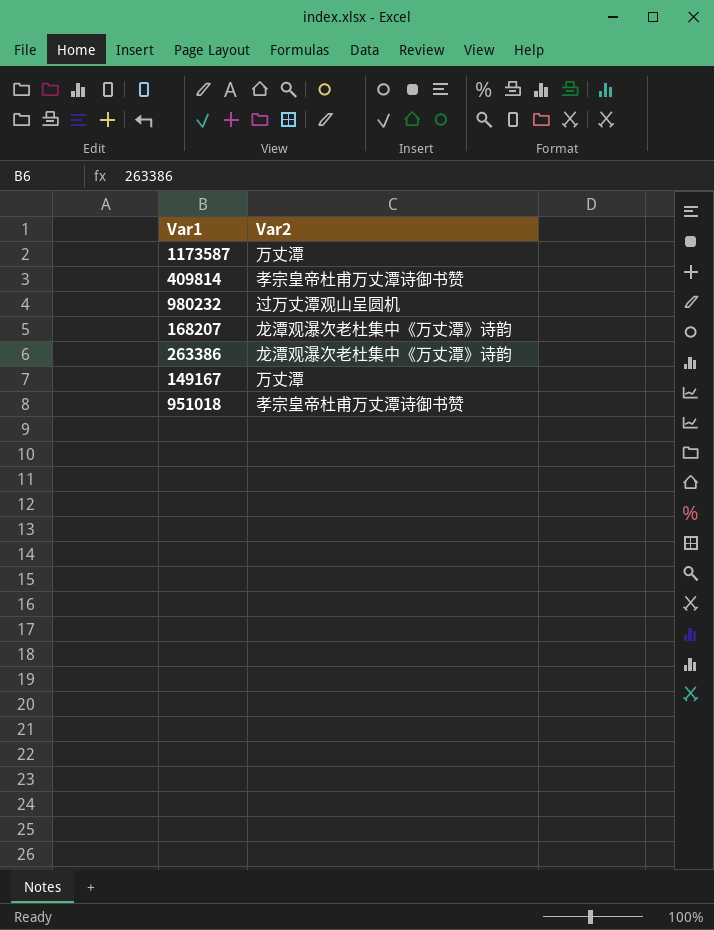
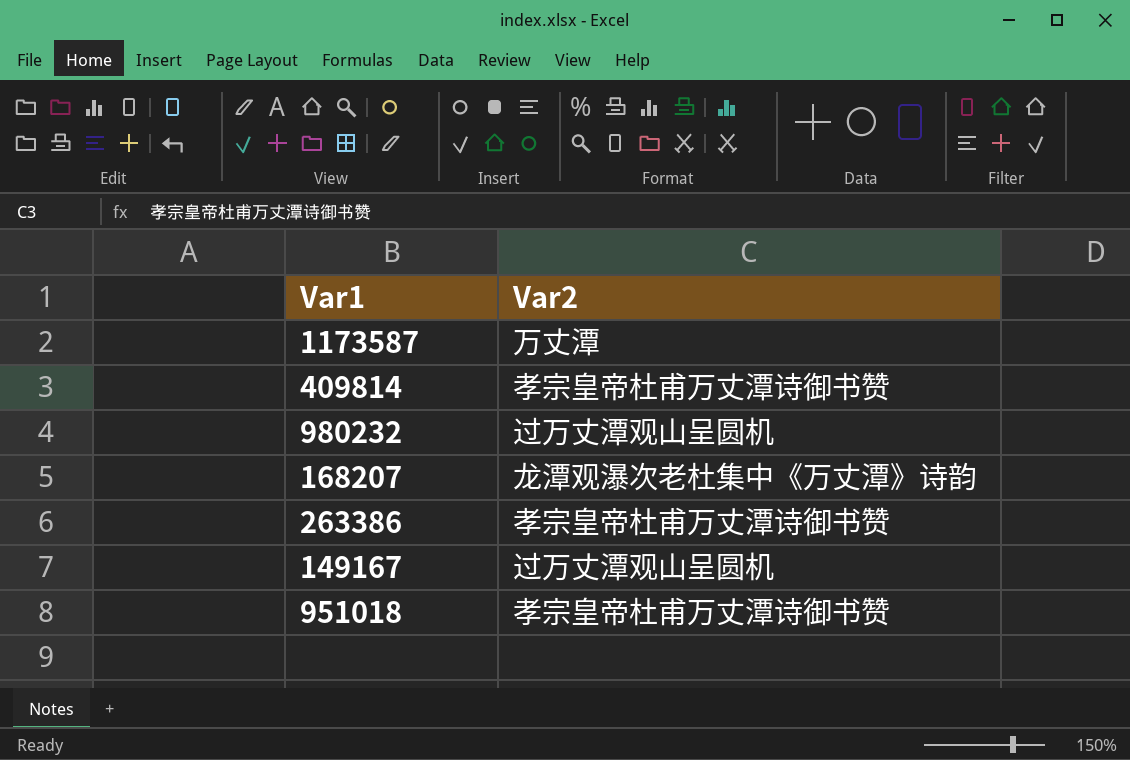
263386 | Var2: 龙潭观瀑次老杜集中《万丈潭》诗韵 -> 孝宗皇帝杜甫万丈潭诗御书赞
149167 | Var2: 万丈潭 -> 过万丈潭观山呈圆机

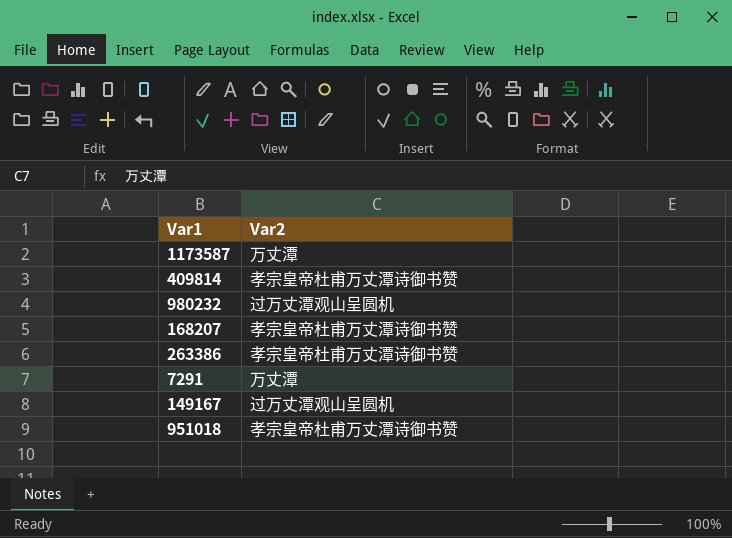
168207 | Var2: 龙潭观瀑次老杜集中《万丈潭》诗韵 -> 孝宗皇帝杜甫万丈潭诗御书赞
row 7291: none -> 万丈潭

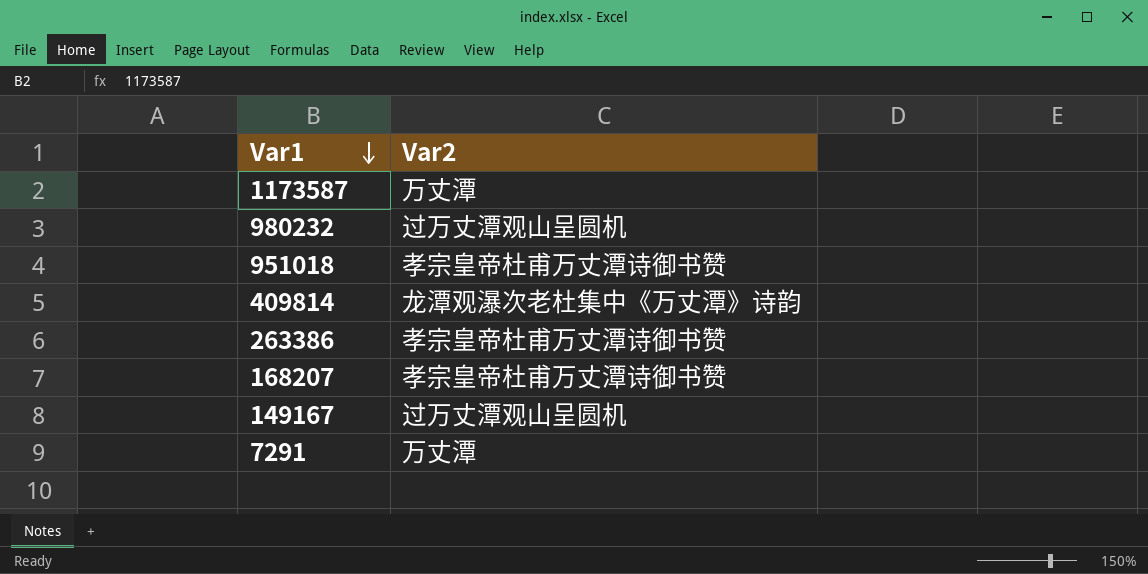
row order: none -> Var1 descending
409814 | Var2: 孝宗皇帝杜甫万丈潭诗御书赞 -> 龙潭观瀑次老杜集中《万丈潭》诗韵

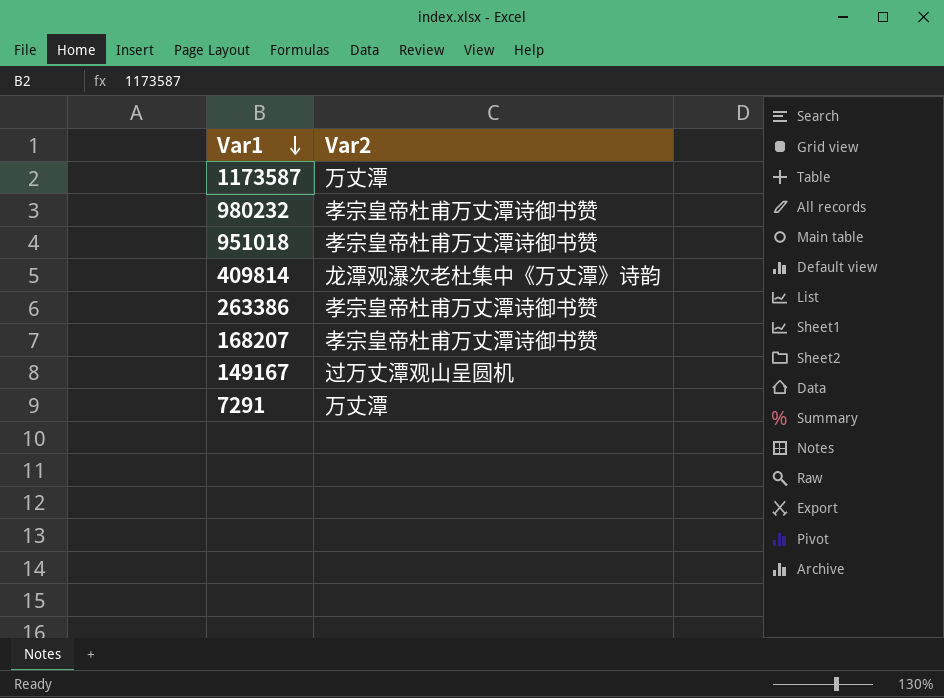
980232 | Var2: 过万丈潭观山呈圆机 -> 孝宗皇帝杜甫万丈潭诗御书赞

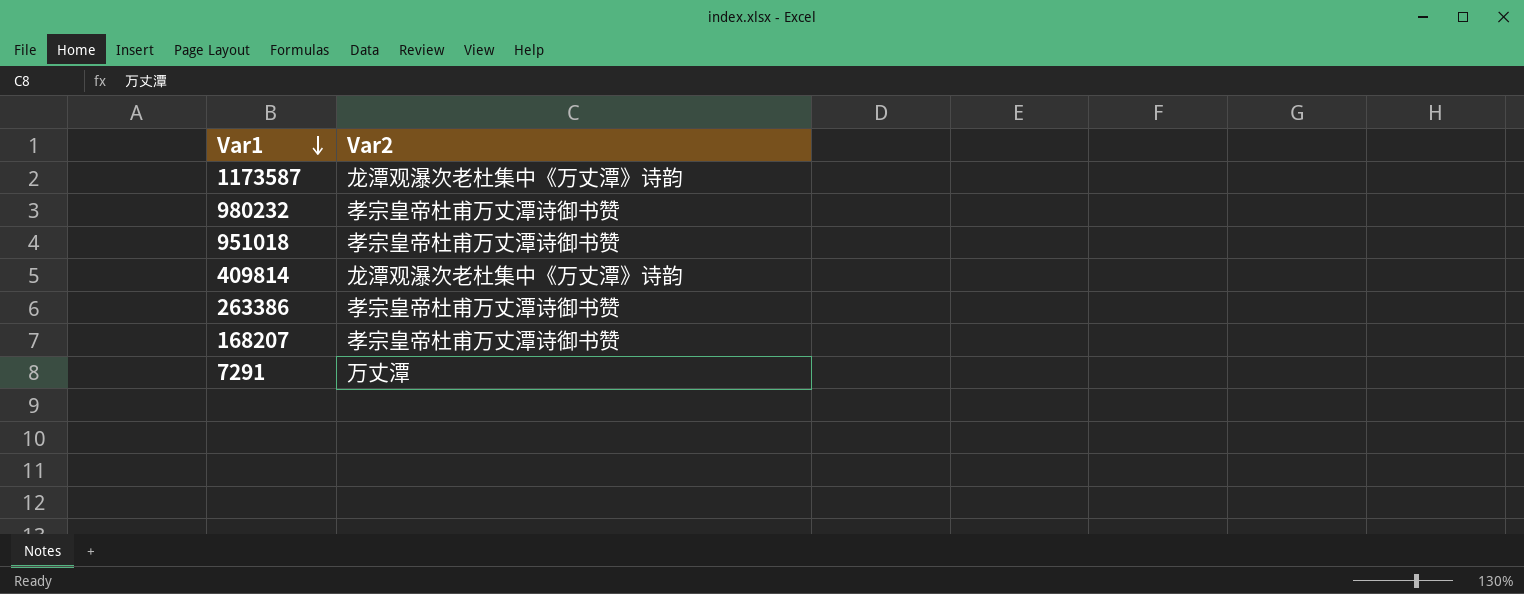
row 149167: 过万丈潭观山呈圆机 -> none
1173587 | Var2: 万丈潭 -> 龙潭观瀑次老杜集中《万丈潭》诗韵

